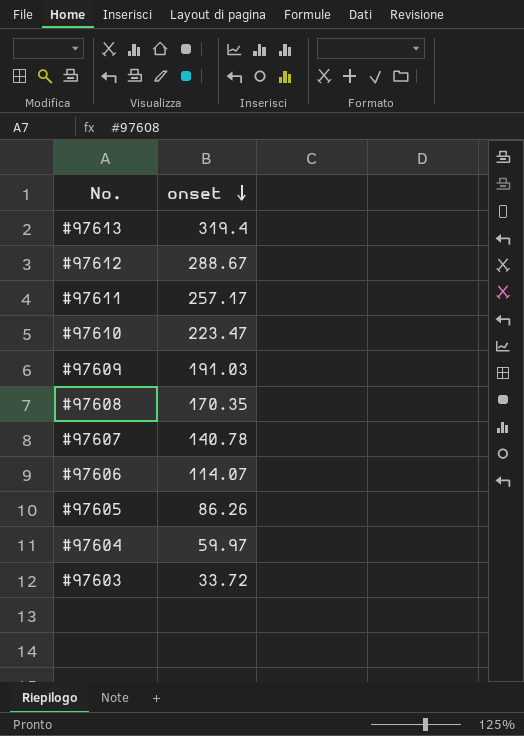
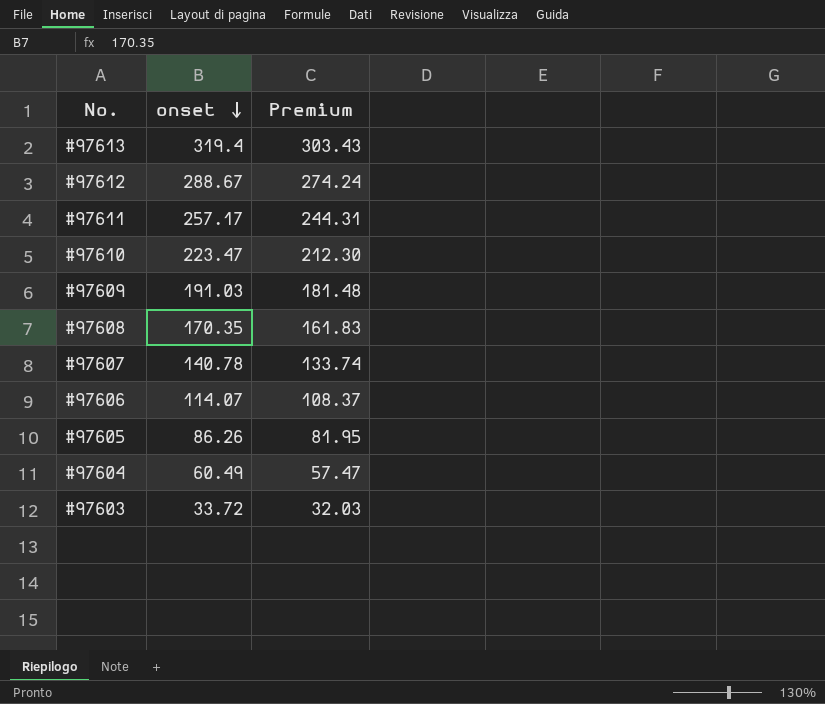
column Premium | formula: none -> [onset] * 0.95
#97604 | onset: 59.97 -> 60.49

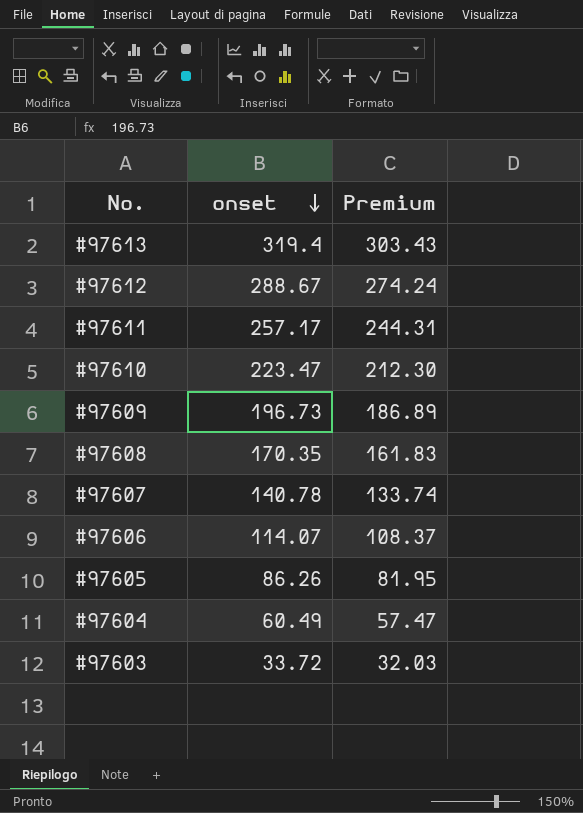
#97609 | onset: 191.03 -> 196.73
#97609 | Premium: 181.48 -> 186.89

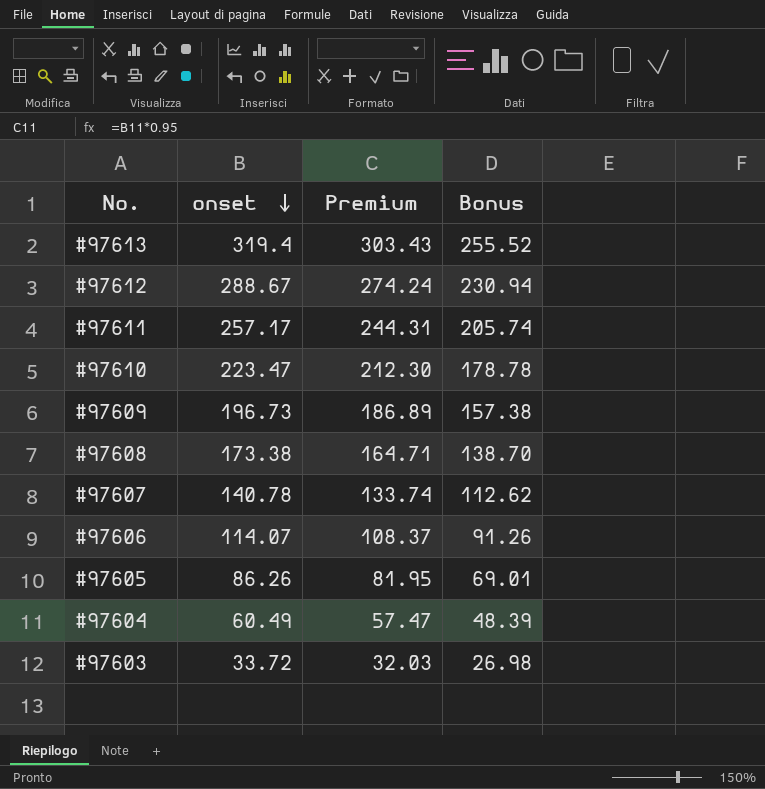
column Bonus | formula: none -> [onset] * 0.8
#97608 | onset: 170.35 -> 173.38
#97608 | Premium: 161.83 -> 164.71

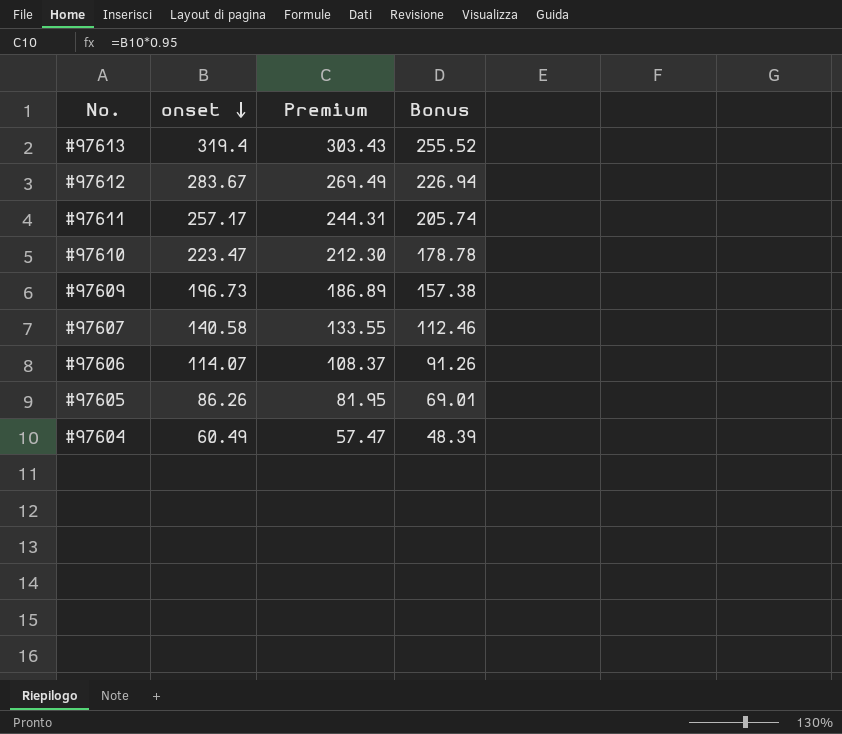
row #97608: 173.38 | 164.71 | 138.70 -> none
row #97603: 33.72 | 32.03 | 26.98 -> none
#97612 | onset: 288.67 -> 283.67
#97612 | Premium: 274.24 -> 269.49
#97612 | Bonus: 230.94 -> 226.94
#97607 | onset: 140.78 -> 140.58
#97607 | Premium: 133.74 -> 133.55
#97607 | Bonus: 112.62 -> 112.46

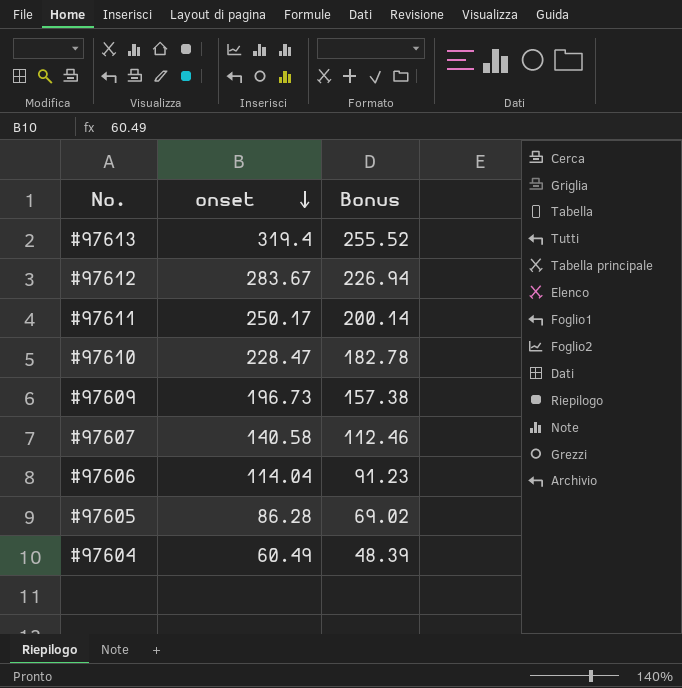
column Premium | formula: [onset] * 0.95 -> none
#97611 | onset: 257.17 -> 250.17
#97611 | Bonus: 205.74 -> 200.14
#97610 | onset: 223.47 -> 228.47
#97610 | Bonus: 178.78 -> 182.78
#97606 | onset: 114.07 -> 114.04
#97606 | Bonus: 91.26 -> 91.23
#97605 | onset: 86.26 -> 86.28
#97605 | Bonus: 69.01 -> 69.02

